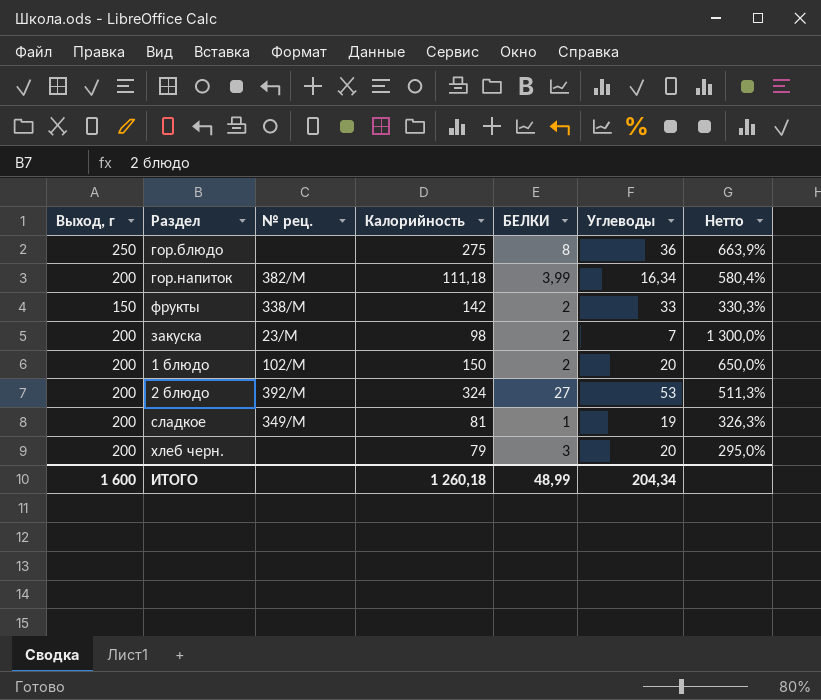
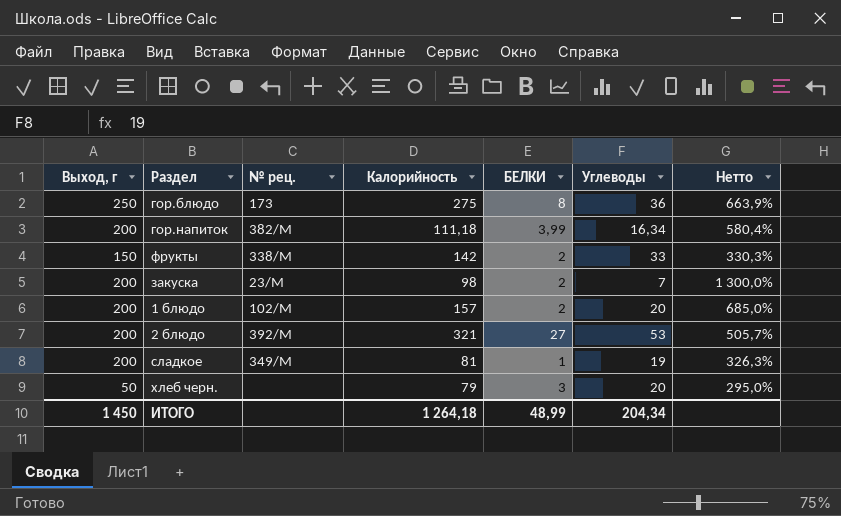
гор.блюдо | № рец.: none -> 173
1 блюдо | Калорийность: 150 -> 157
1 блюдо | Нетто: 650,0% -> 685,0%
2 блюдо | Калорийность: 324 -> 321
2 блюдо | Нетто: 511,3% -> 505,7%
хлеб черн. | Выход, г: 200 -> 50
ИТОГО | Выход, г: 1 600 -> 1 450
ИТОГО | Калорийность: 1 260,18 -> 1 264,18

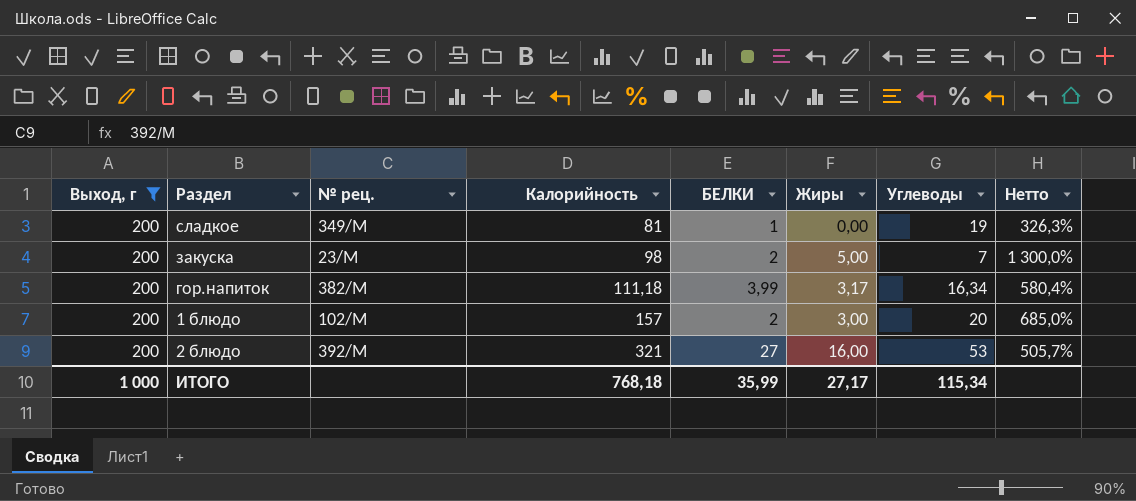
filter: none -> Выход, г = 200
row order: none -> Калорийность ascending
column Жиры | position: none -> 6
ИТОГО | Выход, г: 1 450 -> 1 000
ИТОГО | Калорийность: 1 264,18 -> 768,18
ИТОГО | БЕЛКИ: 48,99 -> 35,99
ИТОГО | Углеводы: 204,34 -> 115,34

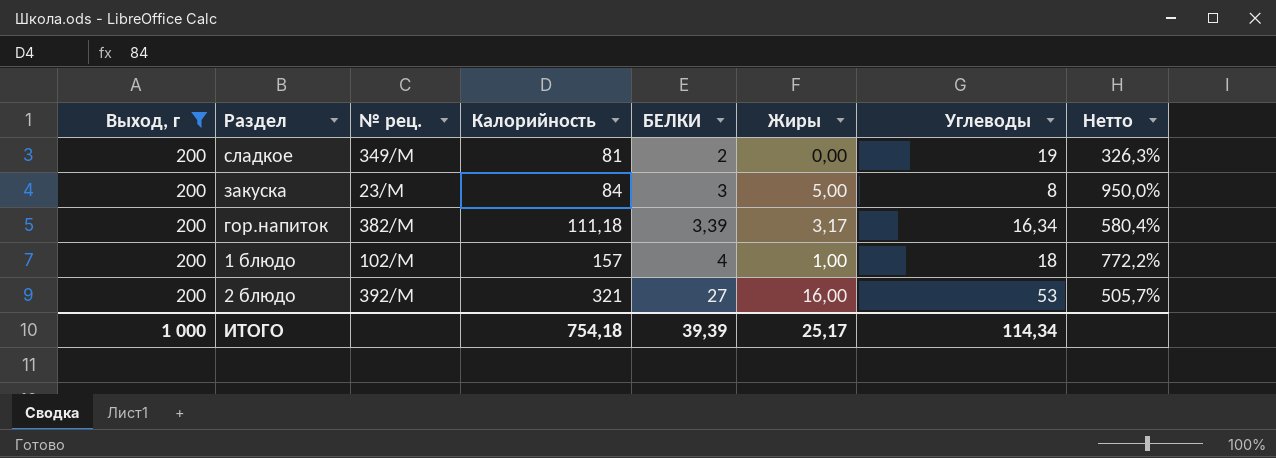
сладкое | БЕЛКИ: 1 -> 2
закуска | Калорийность: 98 -> 84
закуска | БЕЛКИ: 2 -> 3
закуска | Углеводы: 7 -> 8
закуска | Нетто: 1 300,0% -> 950,0%
гор.напиток | БЕЛКИ: 3,99 -> 3,39
1 блюдо | БЕЛКИ: 2 -> 4
1 блюдо | Жиры: 3,00 -> 1,00
1 блюдо | Углеводы: 20 -> 18
1 блюдо | Нетто: 685,0% -> 772,2%
ИТОГО | Калорийность: 768,18 -> 754,18
ИТОГО | БЕЛКИ: 35,99 -> 39,39
ИТОГО | Жиры: 27,17 -> 25,17
ИТОГО | Углеводы: 115,34 -> 114,34

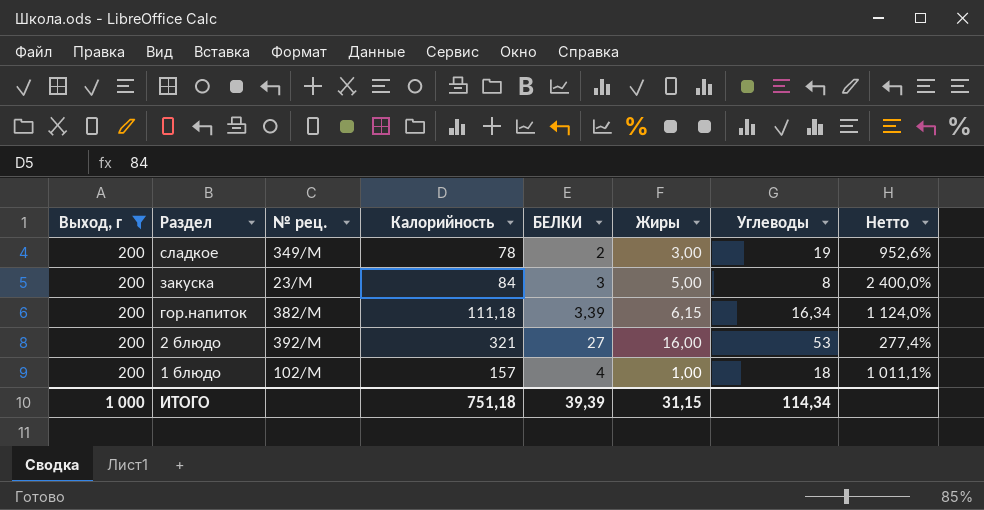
row order: Калорийность ascending -> Раздел descending
column Нетто | formula: ([Калорийность] - [Углеводы]) / [Углеводы] -> ([Выход, г] - [Углеводы]) / [Углеводы]
сладкое | Калорийность: 81 -> 78
сладкое | Жиры: 0,00 -> 3,00
гор.напиток | Жиры: 3,17 -> 6,15
ИТОГО | Калорийность: 754,18 -> 751,18
ИТОГО | Жиры: 25,17 -> 31,15

